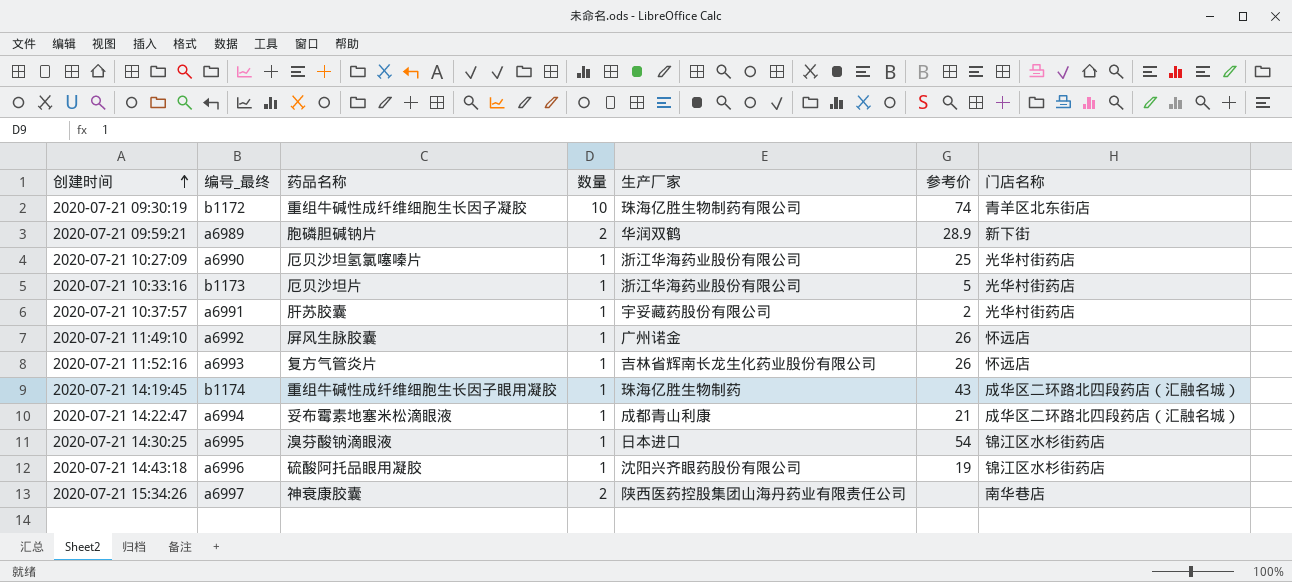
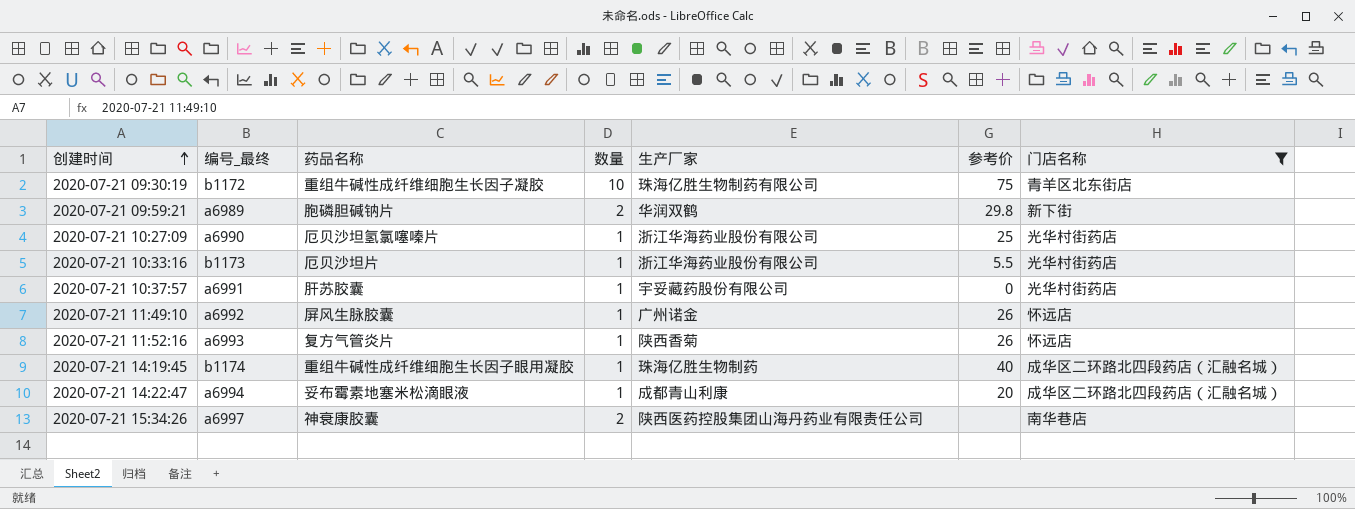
filter: none -> 门店名称 != 锦江区水杉街药店
2020-07-21 09:30:19 | 参考价: 74 -> 75
2020-07-21 09:59:21 | 参考价: 28.9 -> 29.8
2020-07-21 10:33:16 | 参考价: 5 -> 5.5
2020-07-21 10:37:57 | 参考价: 2 -> 0
2020-07-21 11:52:16 | 生产厂家: 吉林省辉南长龙生化药业股份有限公司 -> 陕西香菊
2020-07-21 14:19:45 | 参考价: 43 -> 40
2020-07-21 14:22:47 | 参考价: 21 -> 20

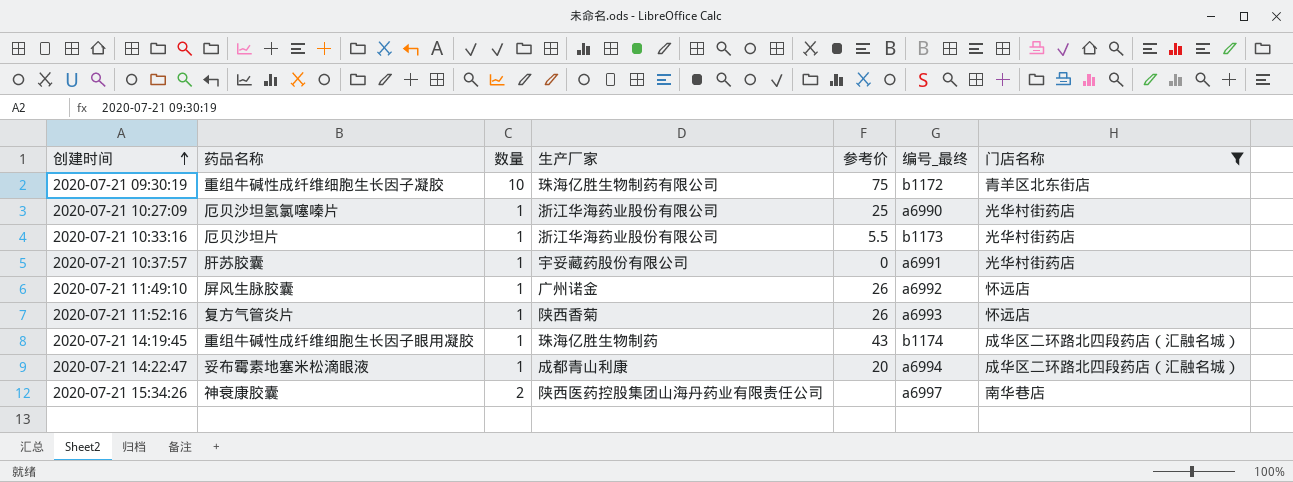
column 编号_最终 | position: 2 -> 6
row 2020-07-21 09:59:21: a6989 | 胞磷胆碱钠片 | 2 | 华润双鹤 | 29.8 | 新下街 -> none
2020-07-21 14:19:45 | 参考价: 40 -> 43

